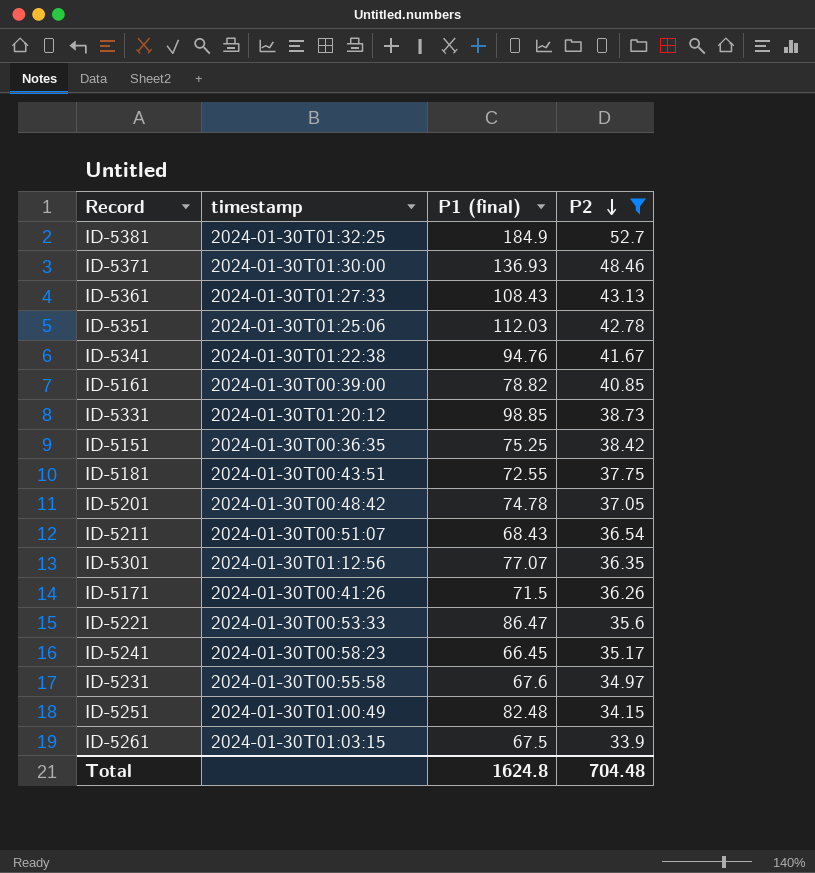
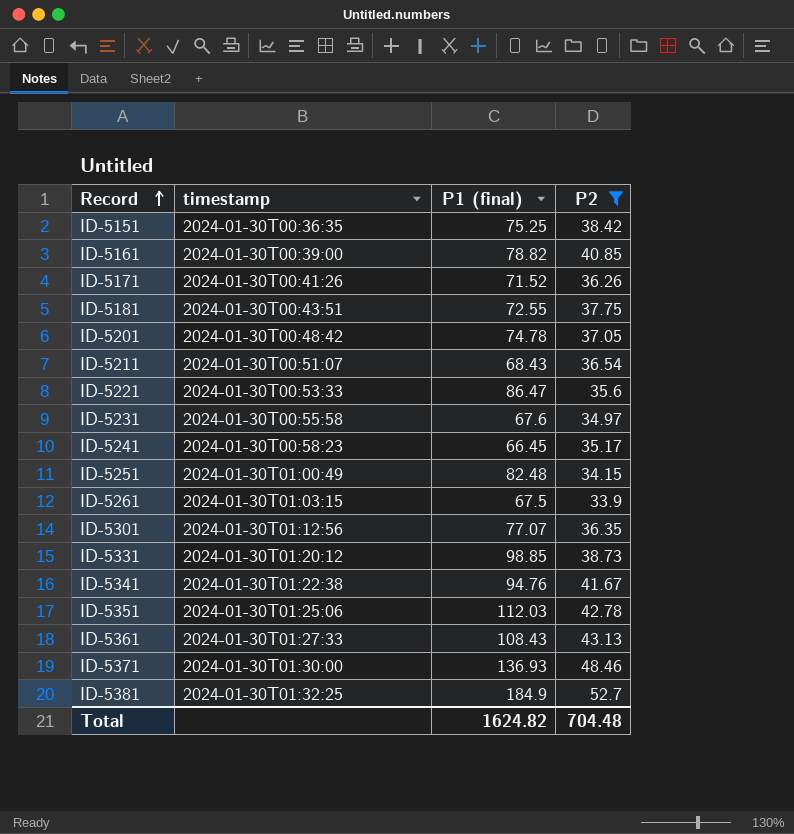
row order: P2 descending -> Record ascending
ID-5171 | P1 (final): 71.5 -> 71.52
Total | P1 (final): 1624.8 -> 1624.82

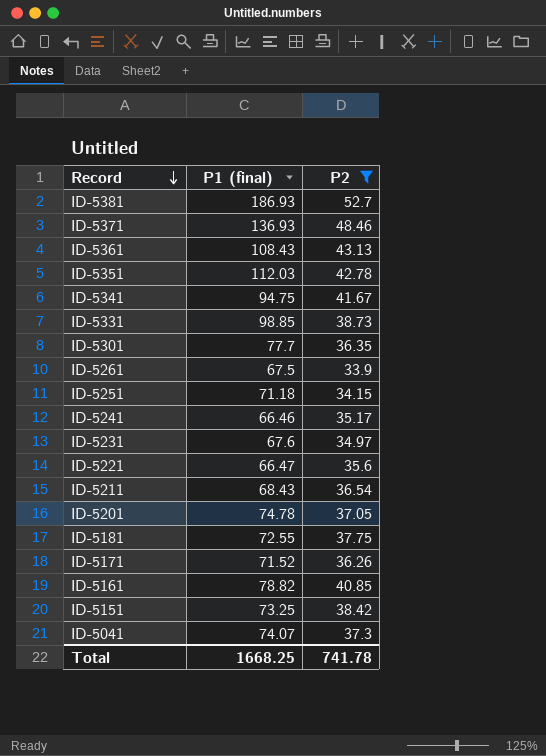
row order: Record ascending -> Record descending
column timestamp | position: 2 -> none
ID-5381 | P1 (final): 184.9 -> 186.93
ID-5341 | P1 (final): 94.76 -> 94.75
ID-5301 | P1 (final): 77.07 -> 77.7
ID-5251 | P1 (final): 82.48 -> 71.18
ID-5241 | P1 (final): 66.45 -> 66.46
ID-5221 | P1 (final): 86.47 -> 66.47
ID-5151 | P1 (final): 75.25 -> 73.25
row ID-5041: none -> 74.07 | 37.3
Total | P1 (final): 1624.82 -> 1668.25
Total | P2: 704.48 -> 741.78

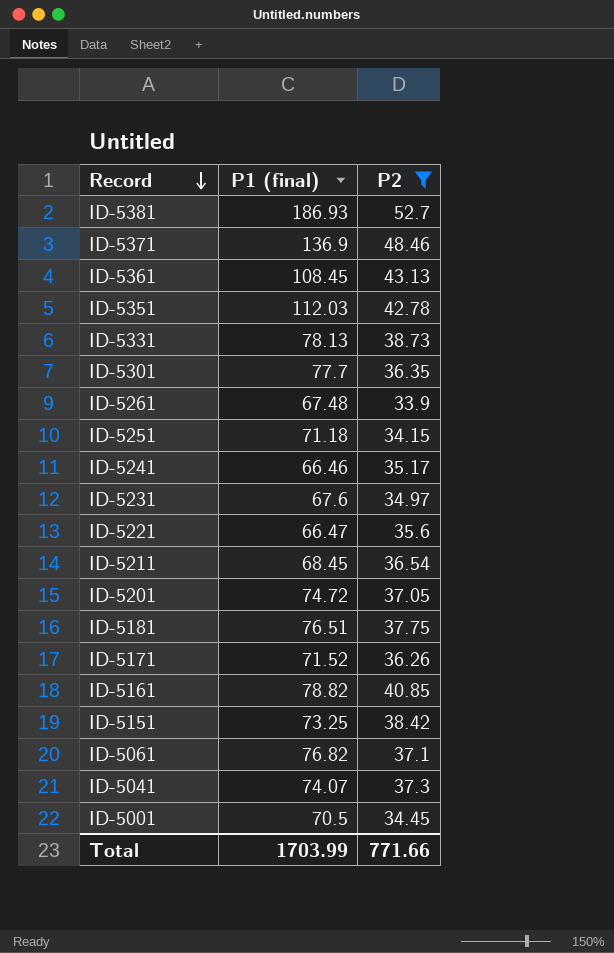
row ID-5341: 94.75 | 41.67 -> none
ID-5371 | P1 (final): 136.93 -> 136.9
ID-5361 | P1 (final): 108.43 -> 108.45
ID-5331 | P1 (final): 98.85 -> 78.13
ID-5261 | P1 (final): 67.5 -> 67.48
ID-5211 | P1 (final): 68.43 -> 68.45
ID-5201 | P1 (final): 74.78 -> 74.72
ID-5181 | P1 (final): 72.55 -> 76.51
row ID-5061: none -> 76.82 | 37.1
row ID-5001: none -> 70.5 | 34.45
Total | P1 (final): 1668.25 -> 1703.99
Total | P2: 741.78 -> 771.66

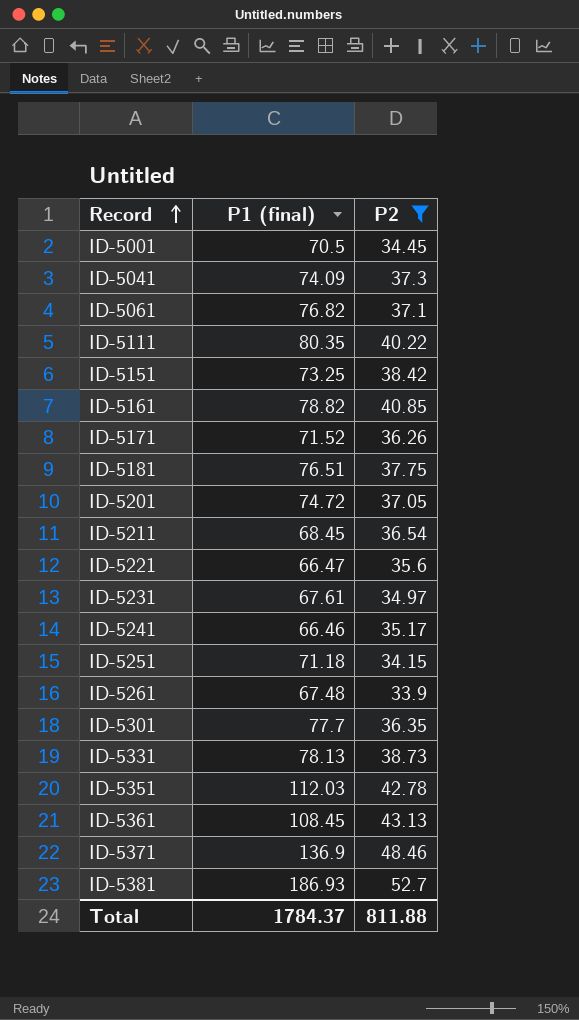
row order: Record descending -> Record ascending
ID-5041 | P1 (final): 74.07 -> 74.09
row ID-5111: none -> 80.35 | 40.22
ID-5231 | P1 (final): 67.6 -> 67.61
Total | P1 (final): 1703.99 -> 1784.37
Total | P2: 771.66 -> 811.88

